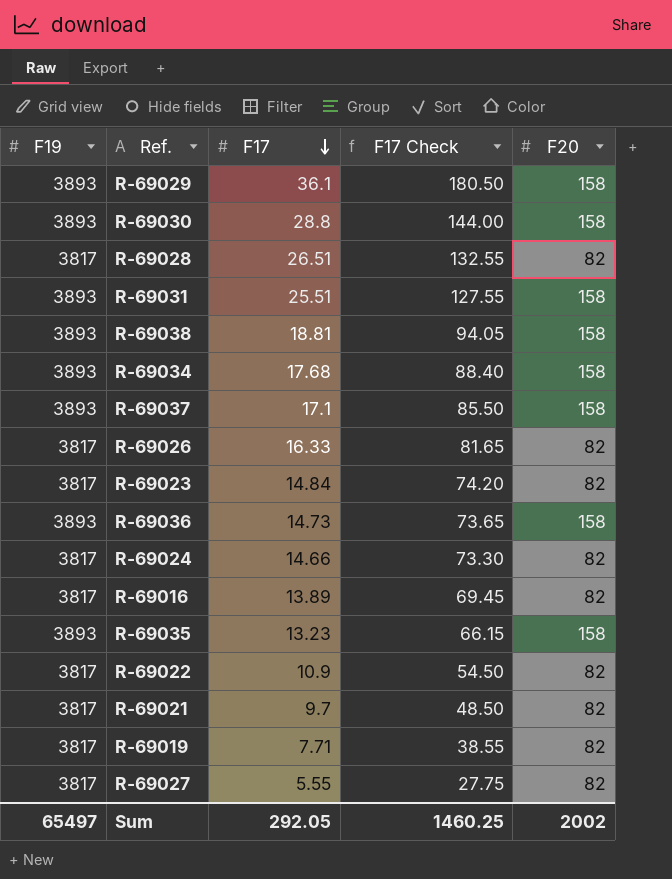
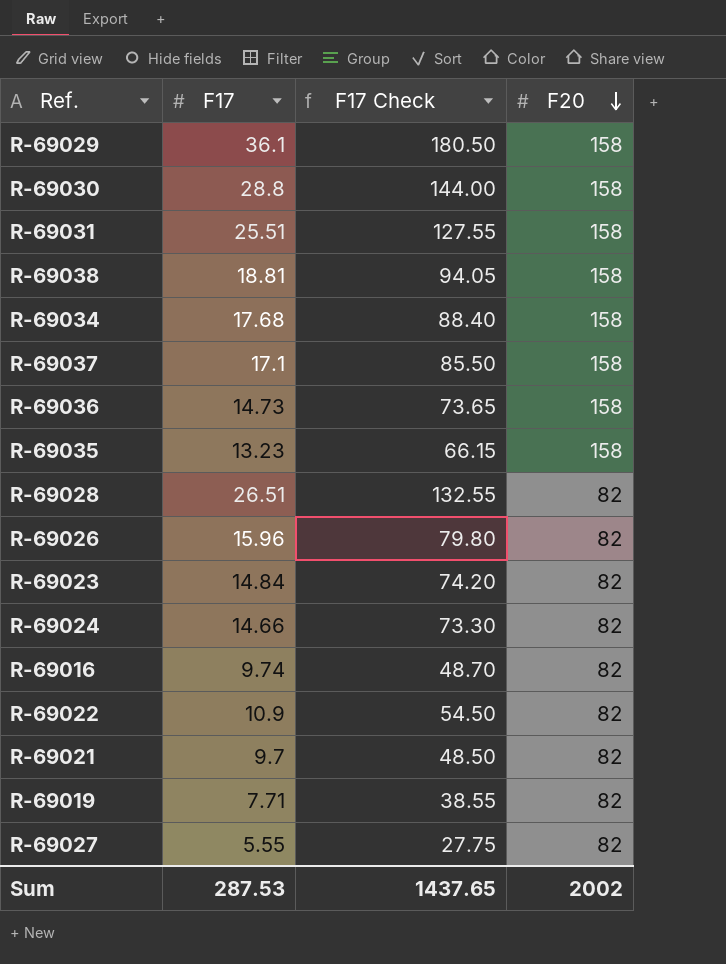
row order: F17 descending -> F20 descending
column F19 | position: 1 -> none
R-69026 | F17: 16.33 -> 15.96
R-69026 | F17 Check: 81.65 -> 79.80
R-69016 | F17: 13.89 -> 9.74
R-69016 | F17 Check: 69.45 -> 48.70
Sum | F17: 292.05 -> 287.53
Sum | F17 Check: 1460.25 -> 1437.65

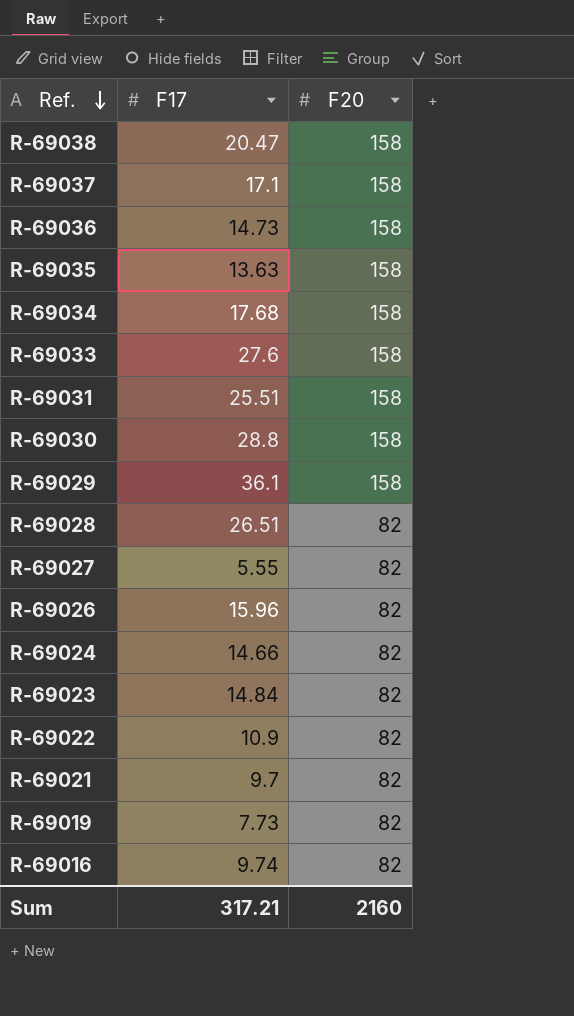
row order: F20 descending -> Ref. descending
column F17 Check | formula: [F17] * 5 -> none
R-69038 | F17: 18.81 -> 20.47
R-69035 | F17: 13.23 -> 13.63
row R-69033: none -> 27.6 | 158
R-69019 | F17: 7.71 -> 7.73
Sum | F17: 287.53 -> 317.21
Sum | F20: 2002 -> 2160

